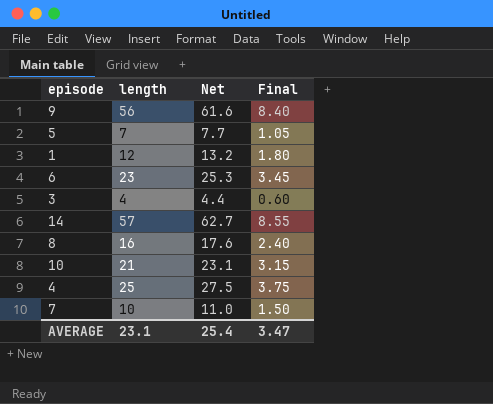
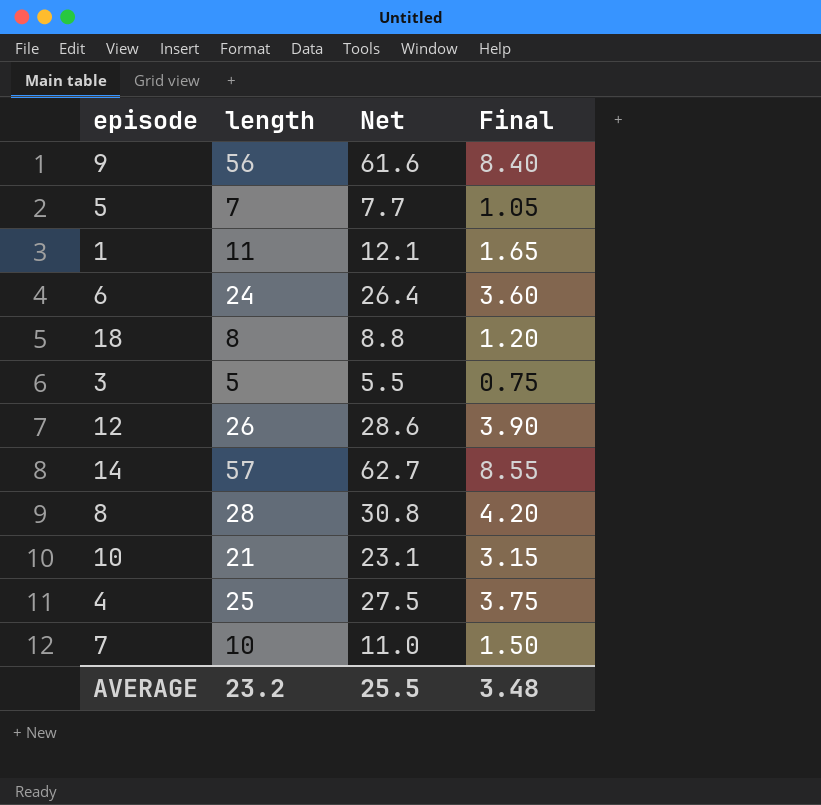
1 | length: 12 -> 11
1 | Net: 13.2 -> 12.1
1 | Final: 1.80 -> 1.65
6 | length: 23 -> 24
6 | Net: 25.3 -> 26.4
6 | Final: 3.45 -> 3.60
row 18: none -> 8 | 8.8 | 1.20
3 | length: 4 -> 5
3 | Net: 4.4 -> 5.5
3 | Final: 0.60 -> 0.75
row 12: none -> 26 | 28.6 | 3.90
8 | length: 16 -> 28
8 | Net: 17.6 -> 30.8
8 | Final: 2.40 -> 4.20
AVERAGE | length: 23.1 -> 23.2
AVERAGE | Net: 25.4 -> 25.5
AVERAGE | Final: 3.47 -> 3.48

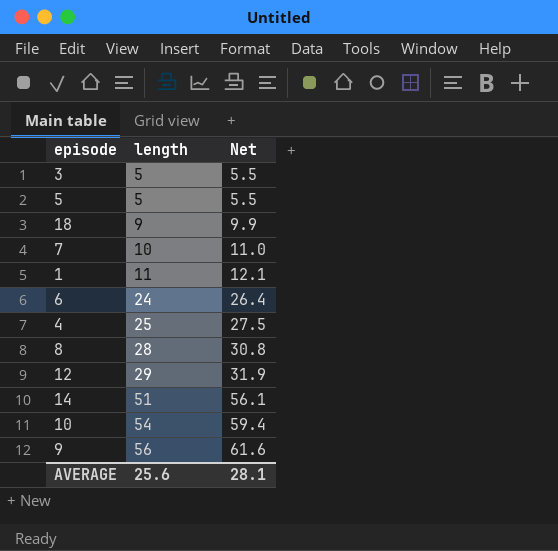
row order: none -> length ascending
column Final | formula: [length] * 0.15 -> none
5 | length: 7 -> 5
5 | Net: 7.7 -> 5.5
18 | length: 8 -> 9
18 | Net: 8.8 -> 9.9
12 | length: 26 -> 29
12 | Net: 28.6 -> 31.9
14 | length: 57 -> 51
14 | Net: 62.7 -> 56.1
10 | length: 21 -> 54
10 | Net: 23.1 -> 59.4
AVERAGE | length: 23.2 -> 25.6
AVERAGE | Net: 25.5 -> 28.1

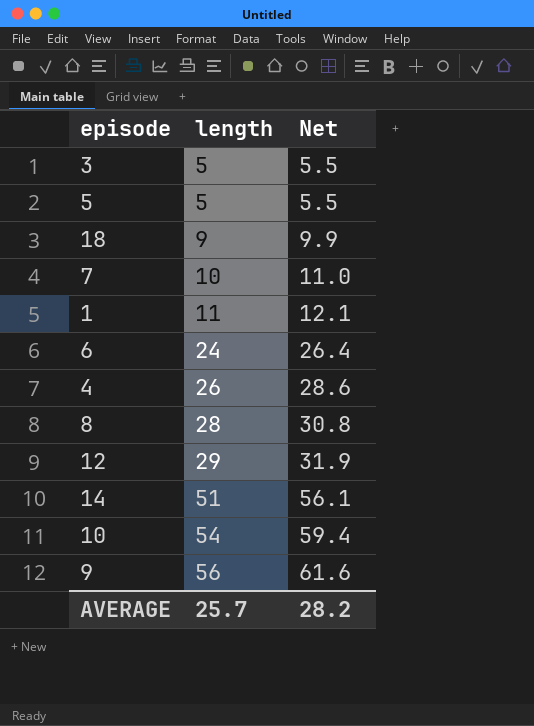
4 | length: 25 -> 26
4 | Net: 27.5 -> 28.6
AVERAGE | length: 25.6 -> 25.7
AVERAGE | Net: 28.1 -> 28.2

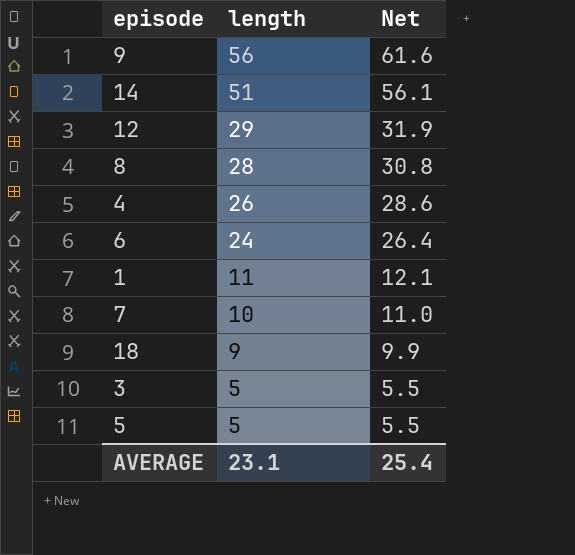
row order: length ascending -> length descending
row 10: 54 | 59.4 -> none
AVERAGE | length: 25.7 -> 23.1
AVERAGE | Net: 28.2 -> 25.4

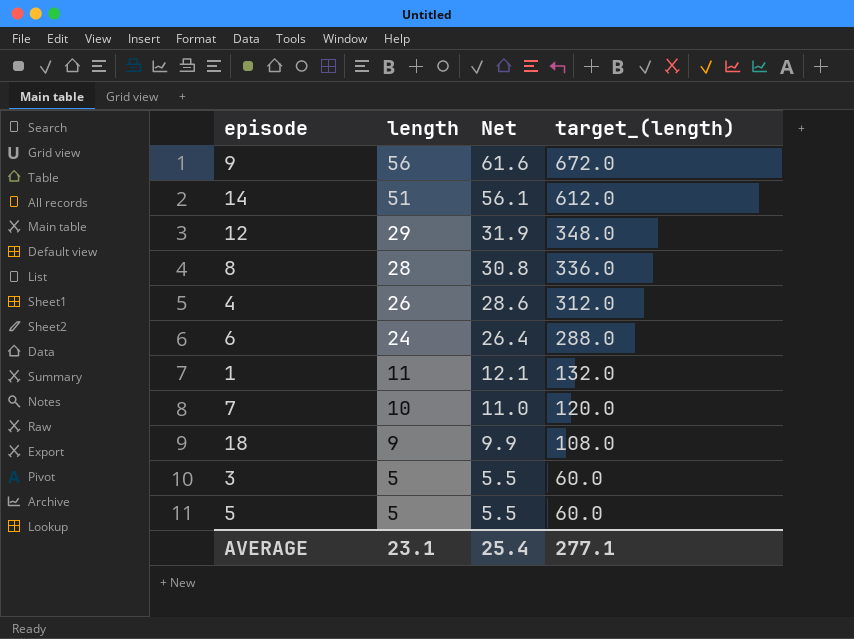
column target_(length) | formula: none -> [length] * 12

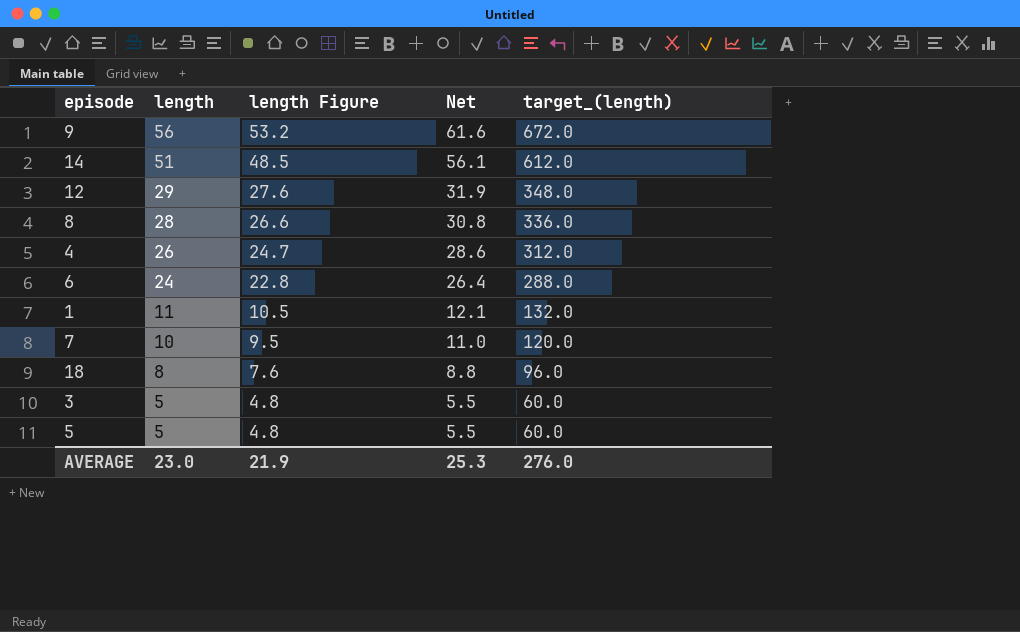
column length Figure | formula: none -> [length] * 0.95
18 | length: 9 -> 8
18 | Net: 9.9 -> 8.8
18 | target_(length): 108.0 -> 96.0
AVERAGE | length: 23.1 -> 23.0
AVERAGE | Net: 25.4 -> 25.3
AVERAGE | target_(length): 277.1 -> 276.0

